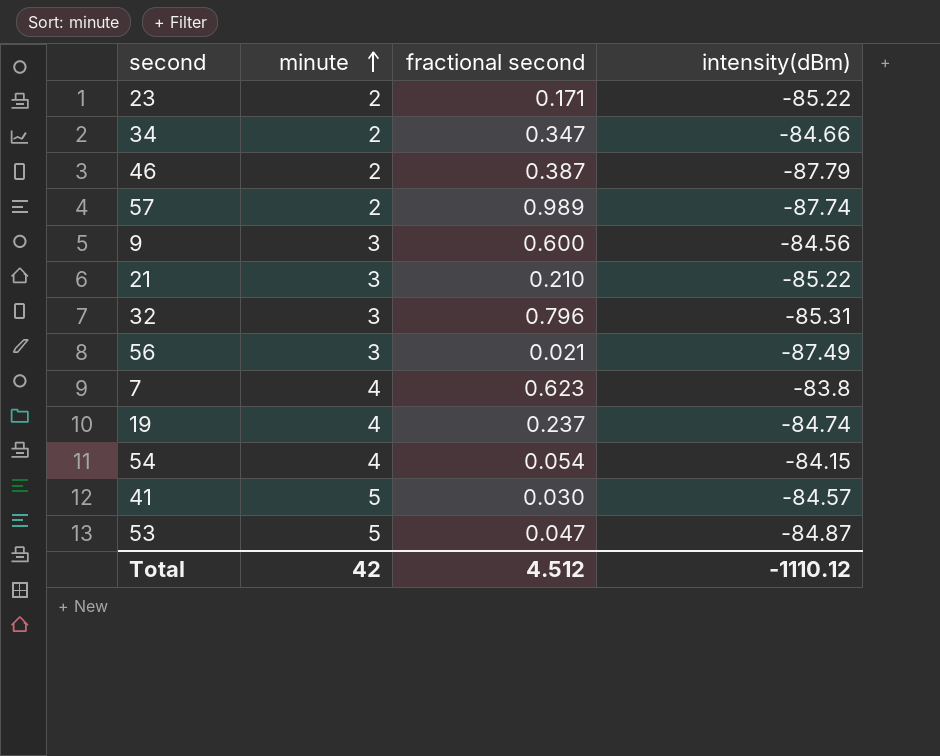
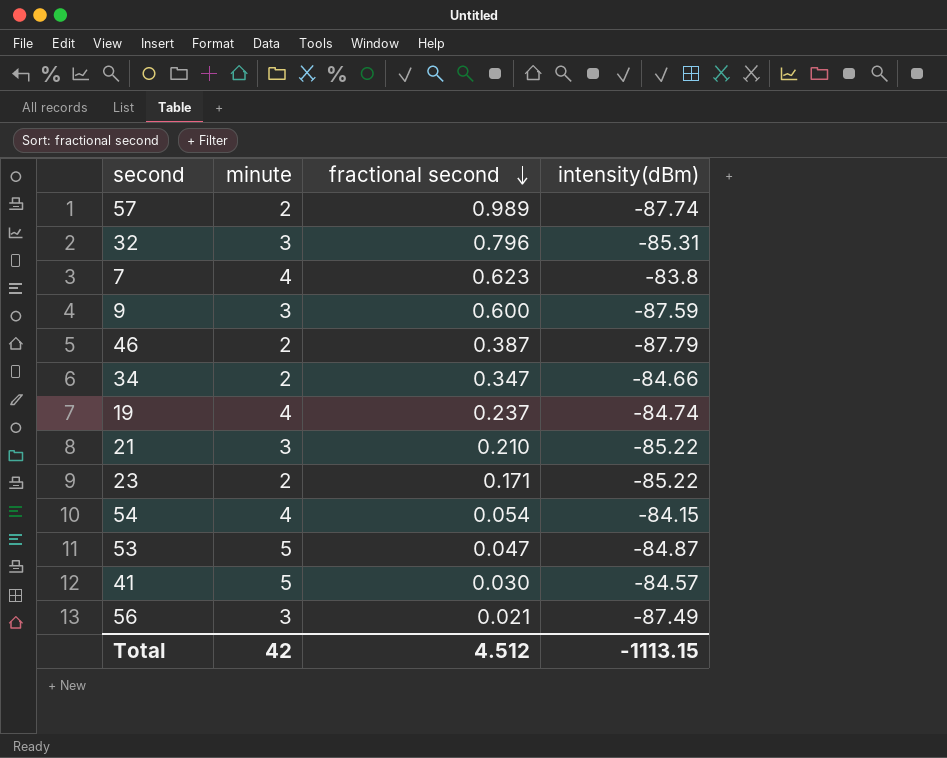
row order: minute ascending -> fractional second descending
9 | intensity(dBm): -84.56 -> -87.59
Total | intensity(dBm): -1110.12 -> -1113.15

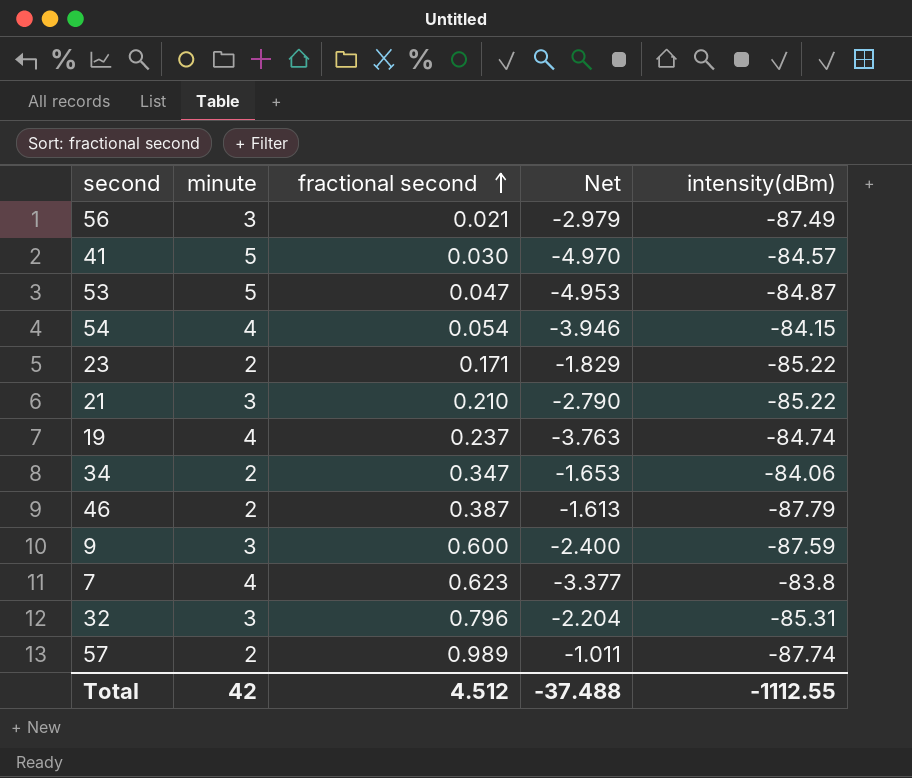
row order: fractional second descending -> fractional second ascending
column Net | formula: none -> [fractional second] - [minute]
34 | intensity(dBm): -84.66 -> -84.06
Total | intensity(dBm): -1113.15 -> -1112.55

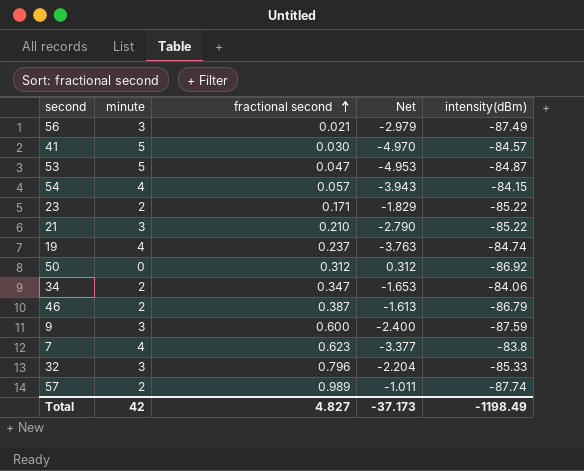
54 | fractional second: 0.054 -> 0.057
54 | Net: -3.946 -> -3.943
row 50: none -> 0 | 0.312 | 0.312 | -86.92
46 | intensity(dBm): -87.79 -> -86.79
32 | intensity(dBm): -85.31 -> -85.33
Total | fractional second: 4.512 -> 4.827
Total | Net: -37.488 -> -37.173
Total | intensity(dBm): -1112.55 -> -1198.49

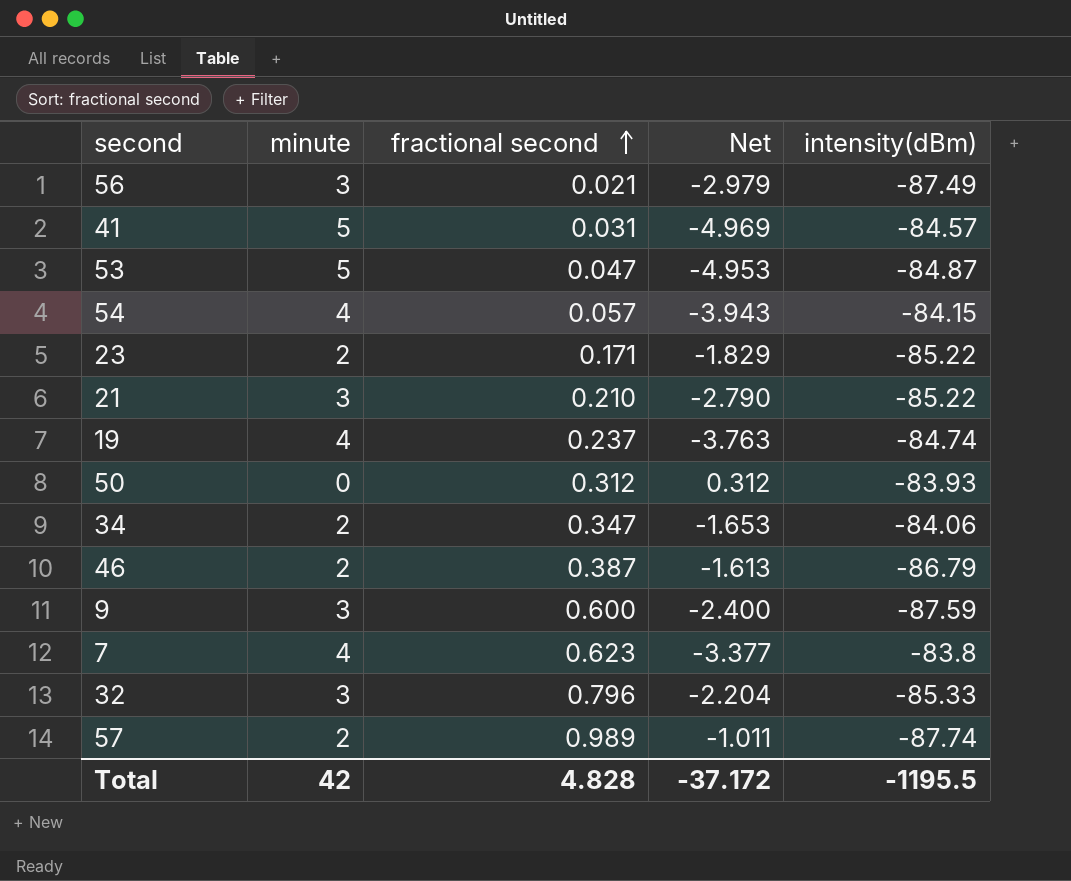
41 | fractional second: 0.030 -> 0.031
41 | Net: -4.970 -> -4.969
50 | intensity(dBm): -86.92 -> -83.93
Total | fractional second: 4.827 -> 4.828
Total | Net: -37.173 -> -37.172
Total | intensity(dBm): -1198.49 -> -1195.5

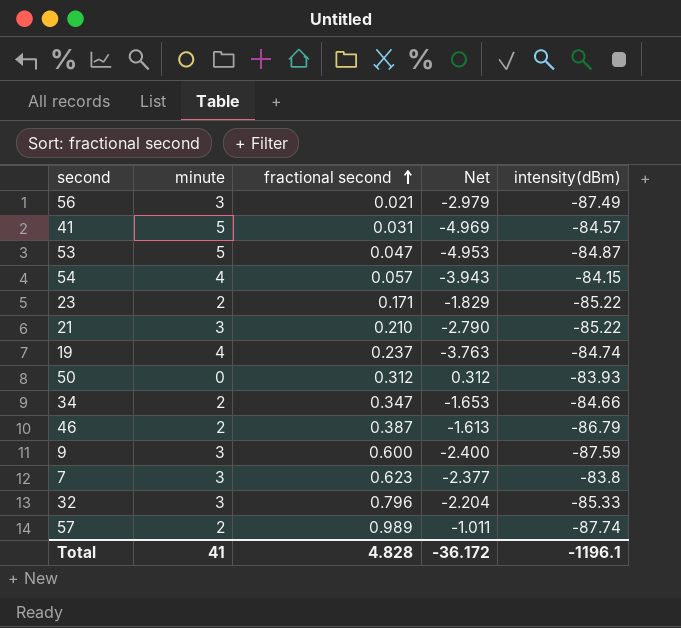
34 | intensity(dBm): -84.06 -> -84.66
7 | minute: 4 -> 3
7 | Net: -3.377 -> -2.377
Total | minute: 42 -> 41
Total | Net: -37.172 -> -36.172
Total | intensity(dBm): -1195.5 -> -1196.1

